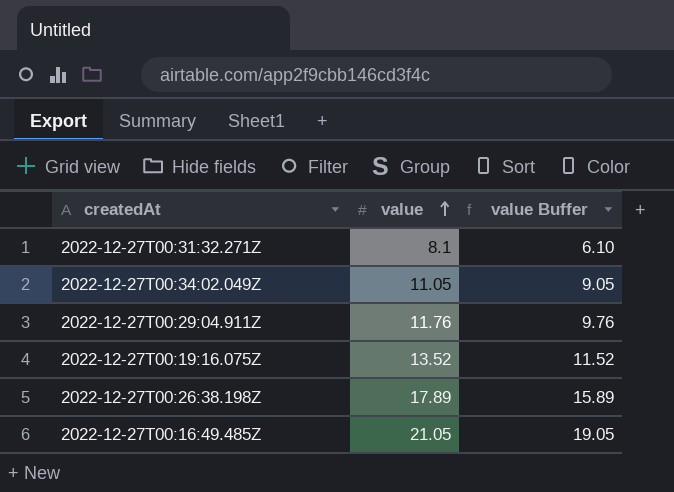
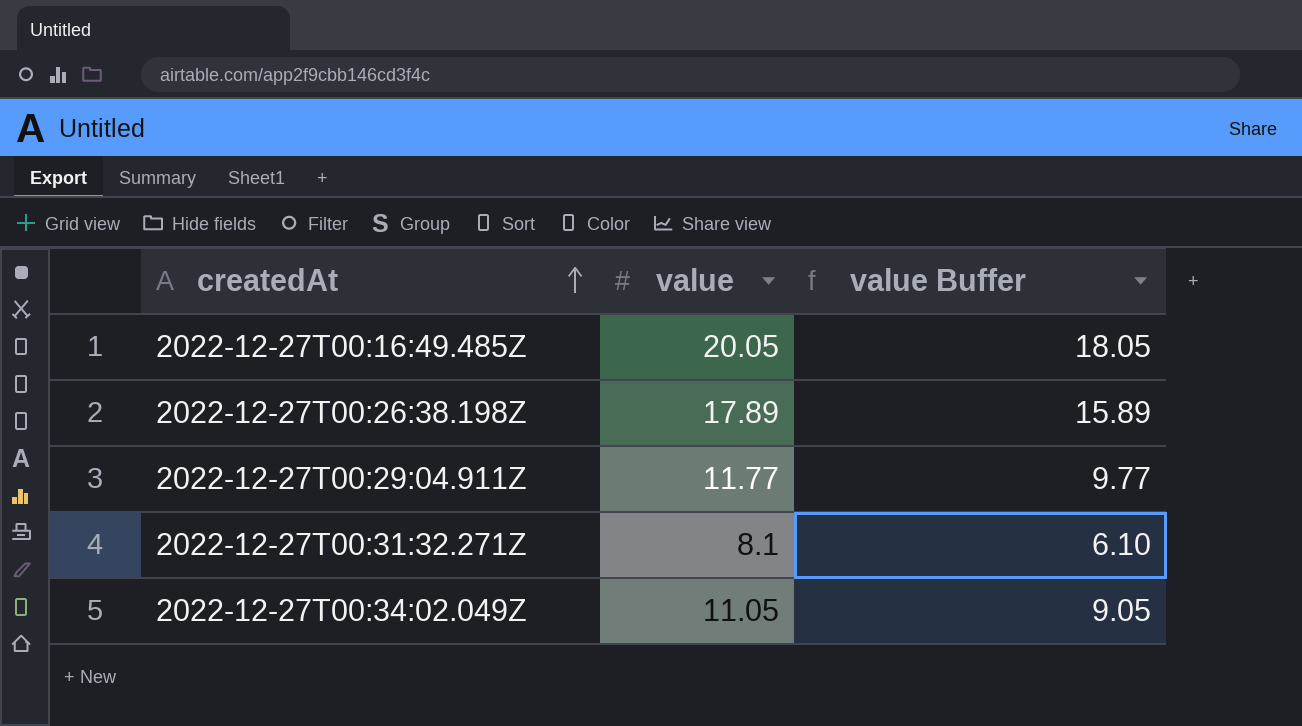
row order: value ascending -> createdAt ascending
row 2022-12-27T00:19:16.075Z: 13.52 | 11.52 -> none
2022-12-27T00:16:49.485Z | value: 21.05 -> 20.05
2022-12-27T00:16:49.485Z | value Buffer: 19.05 -> 18.05
2022-12-27T00:29:04.911Z | value: 11.76 -> 11.77
2022-12-27T00:29:04.911Z | value Buffer: 9.76 -> 9.77

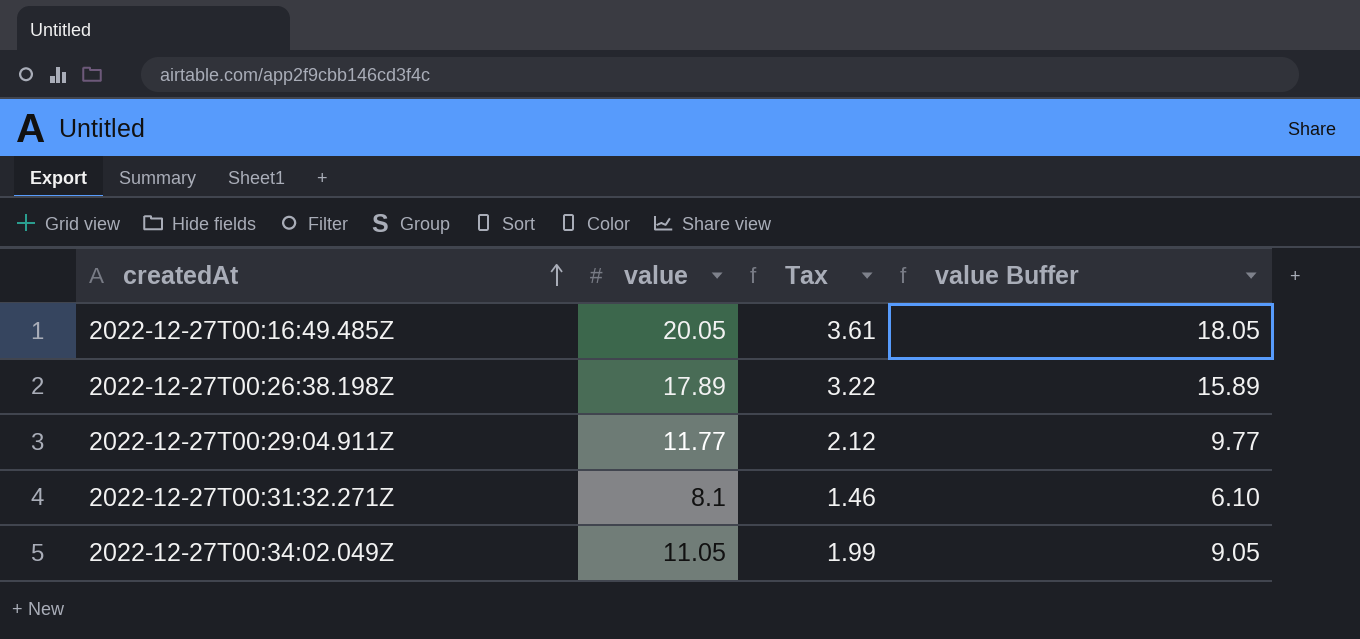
column Tax | formula: none -> [value] * 0.18

